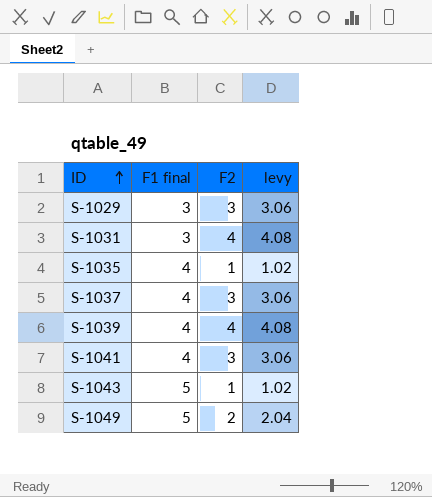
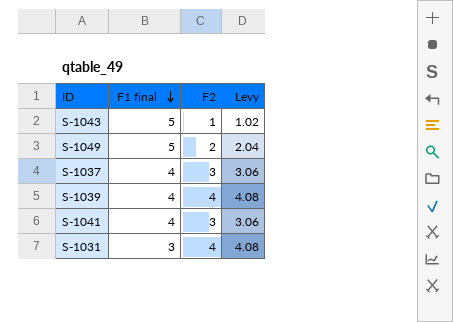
row order: ID ascending -> F1 final descending
column name: levy -> Levy
row S-1029: 3 | 3 | 3.06 -> none
row S-1035: 4 | 1 | 1.02 -> none

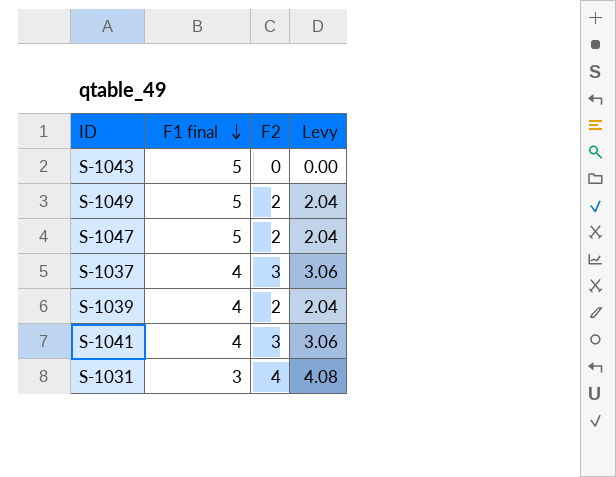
S-1043 | F2: 1 -> 0
S-1043 | Levy: 1.02 -> 0.00
row S-1047: none -> 5 | 2 | 2.04
S-1039 | F2: 4 -> 2
S-1039 | Levy: 4.08 -> 2.04

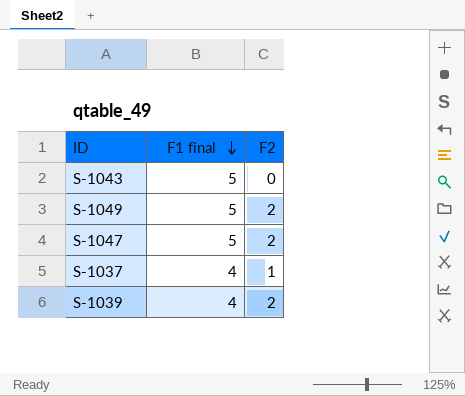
column Levy | formula: [F2] * 1.02 -> none
row S-1041: 4 | 3 | 3.06 -> none
row S-1031: 3 | 4 | 4.08 -> none
S-1037 | F2: 3 -> 1

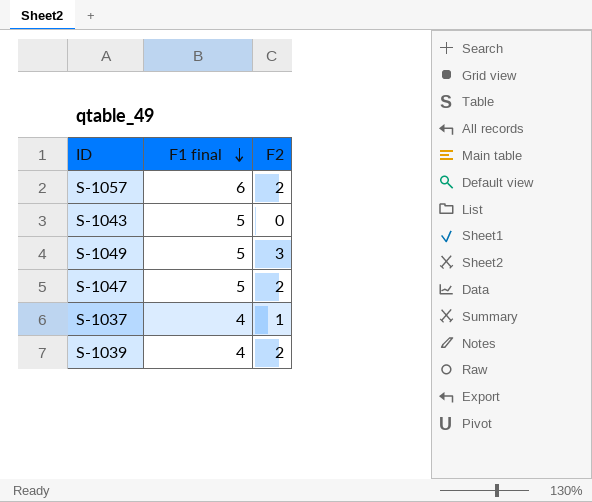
row S-1057: none -> 6 | 2
S-1049 | F2: 2 -> 3

